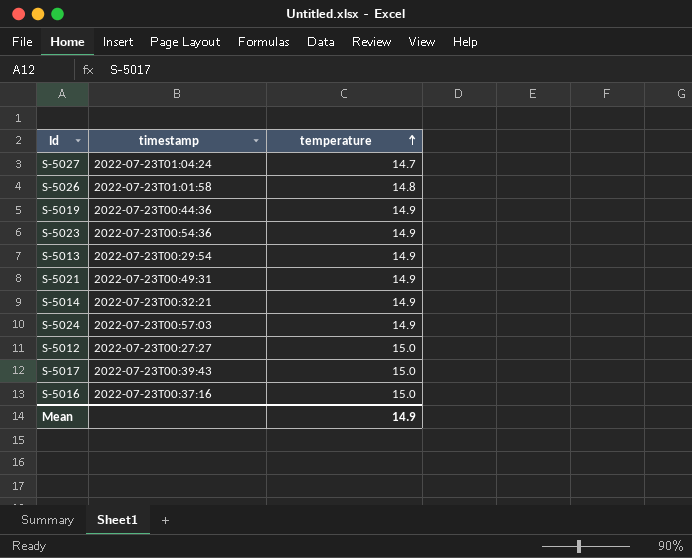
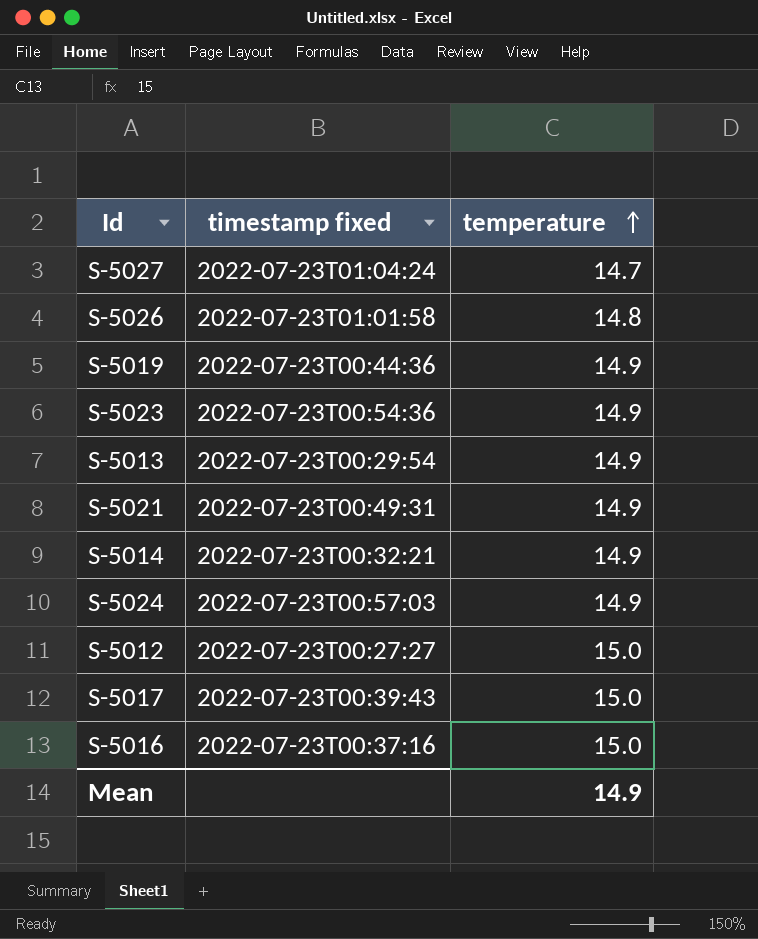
column name: timestamp -> timestamp fixed

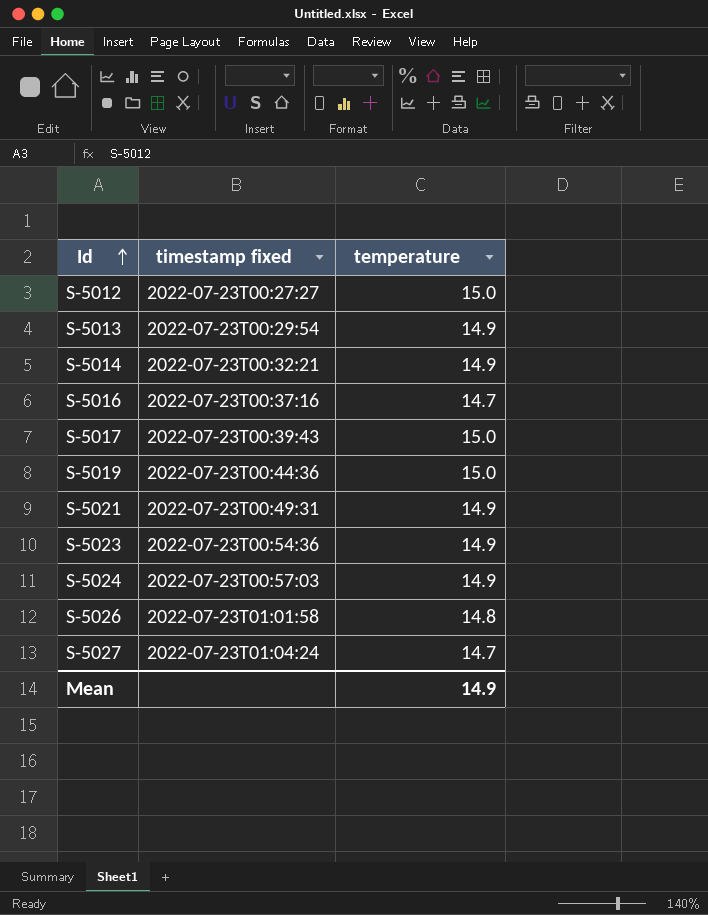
row order: temperature ascending -> Id ascending
S-5016 | temperature: 15.0 -> 14.7
S-5019 | temperature: 14.9 -> 15.0

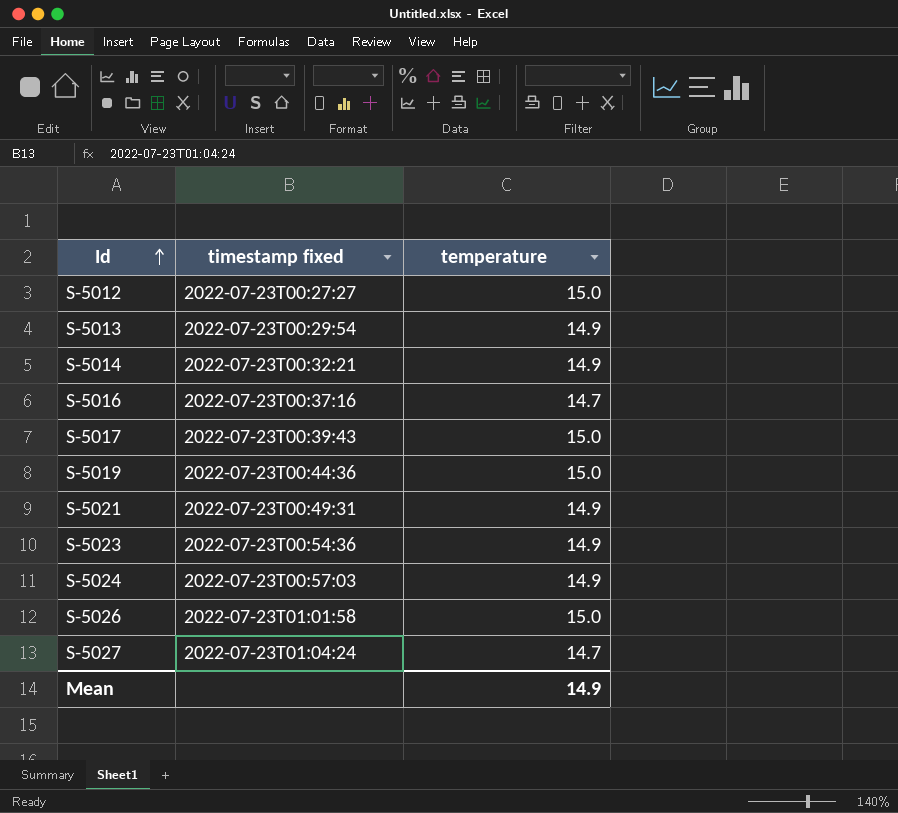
S-5026 | temperature: 14.8 -> 15.0

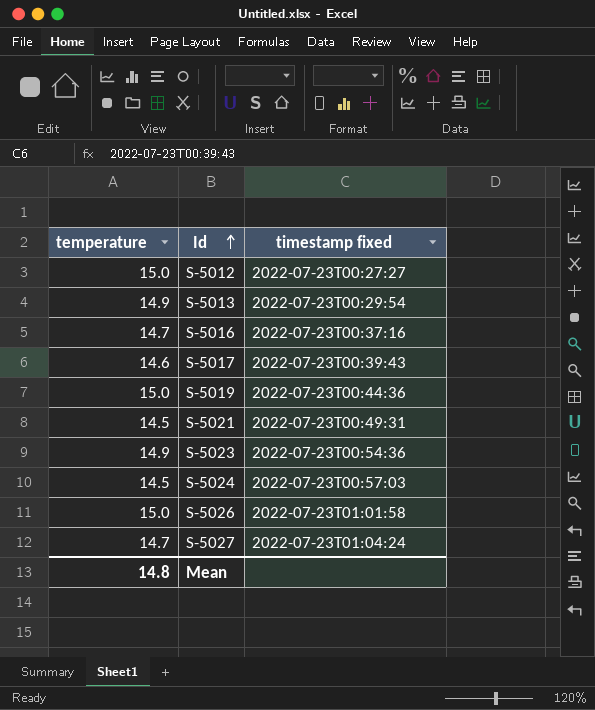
column temperature | position: 3 -> 1
row S-5014: 2022-07-23T00:32:21 | 14.9 -> none
S-5017 | temperature: 15.0 -> 14.6
S-5021 | temperature: 14.9 -> 14.5
S-5024 | temperature: 14.9 -> 14.5
Mean | temperature: 14.9 -> 14.8

